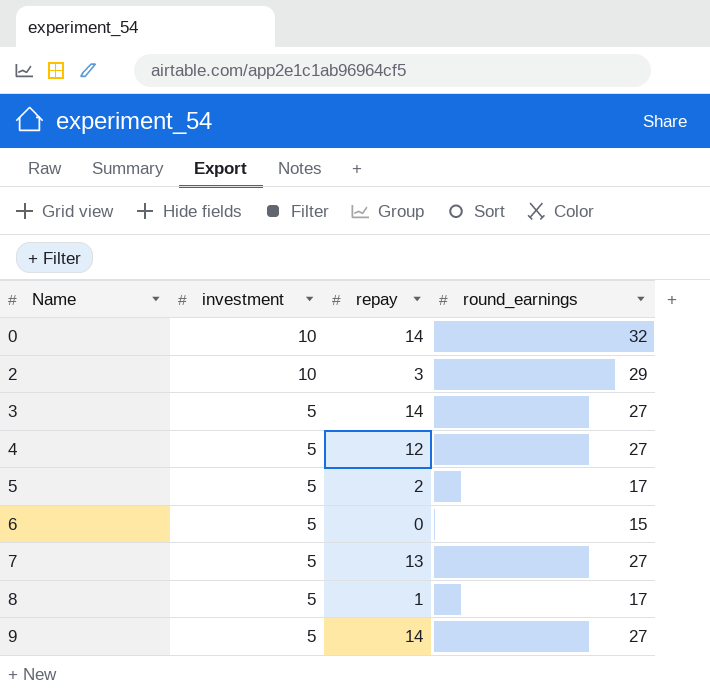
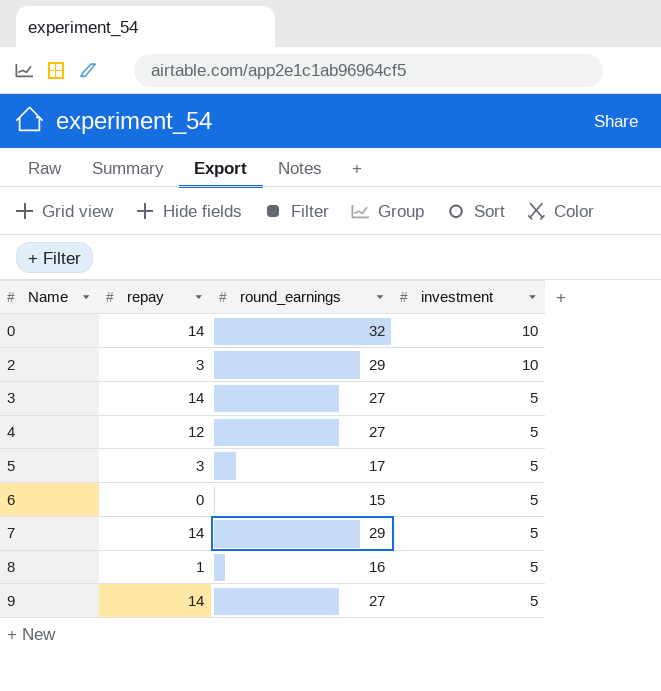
column investment | position: 2 -> 4
5 | repay: 2 -> 3
7 | repay: 13 -> 14
7 | round_earnings: 27 -> 29
8 | round_earnings: 17 -> 16

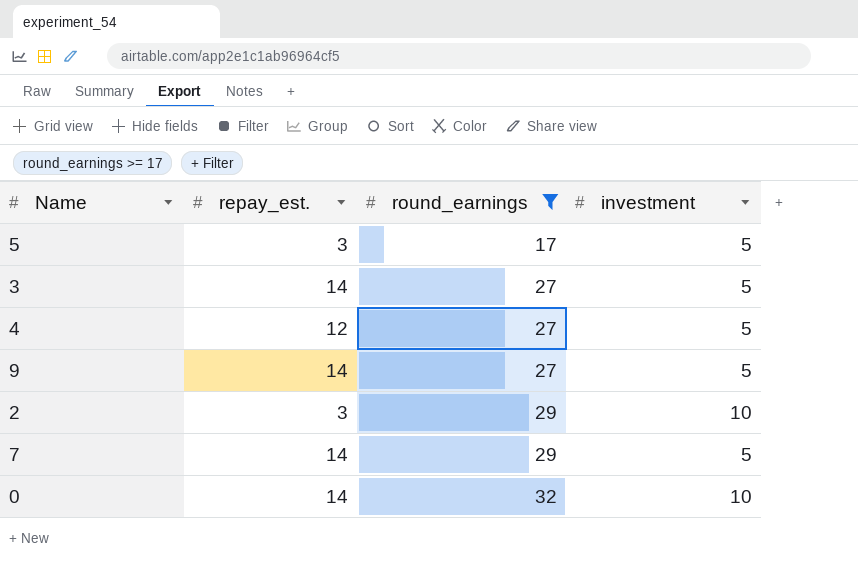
filter: none -> round_earnings >= 17
row order: Name ascending -> round_earnings ascending
column name: repay -> repay_est.

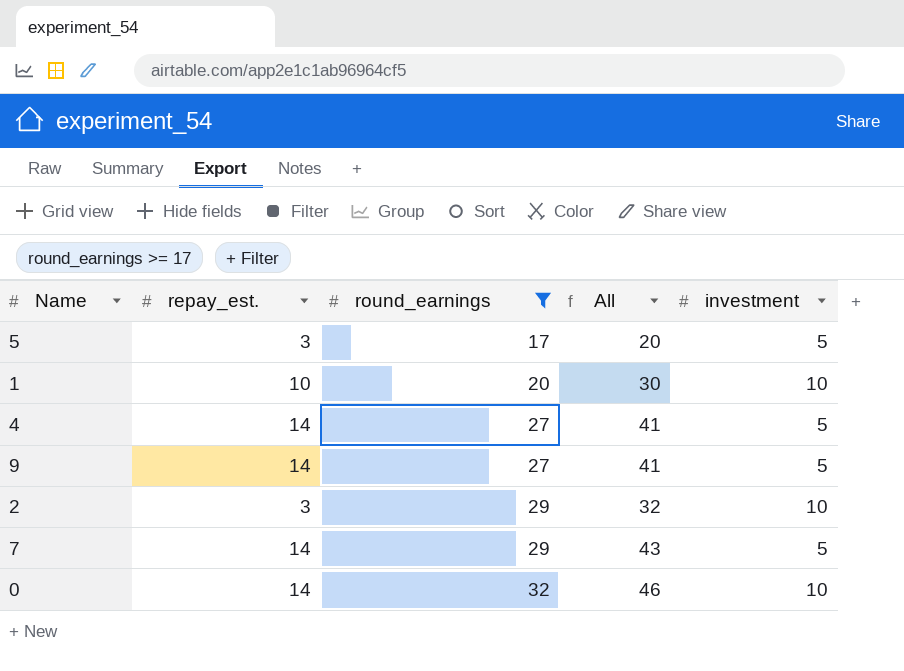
column All | formula: none -> [repay_est.] + [round_earnings]
row 3: 14 | 27 | 5 -> none
row 1: none -> 10 | 20 | 30 | 10
4 | repay_est.: 12 -> 14

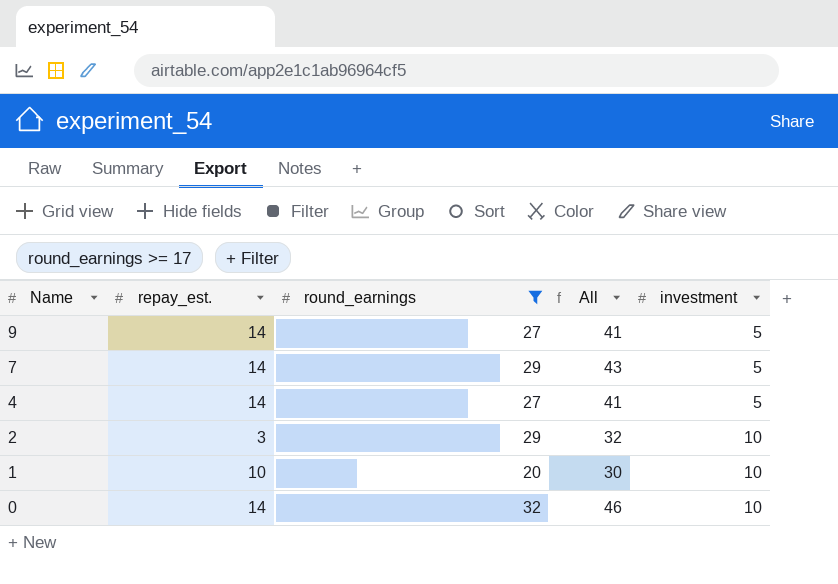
row order: round_earnings ascending -> Name descending
row 5: 3 | 17 | 20 | 5 -> none

